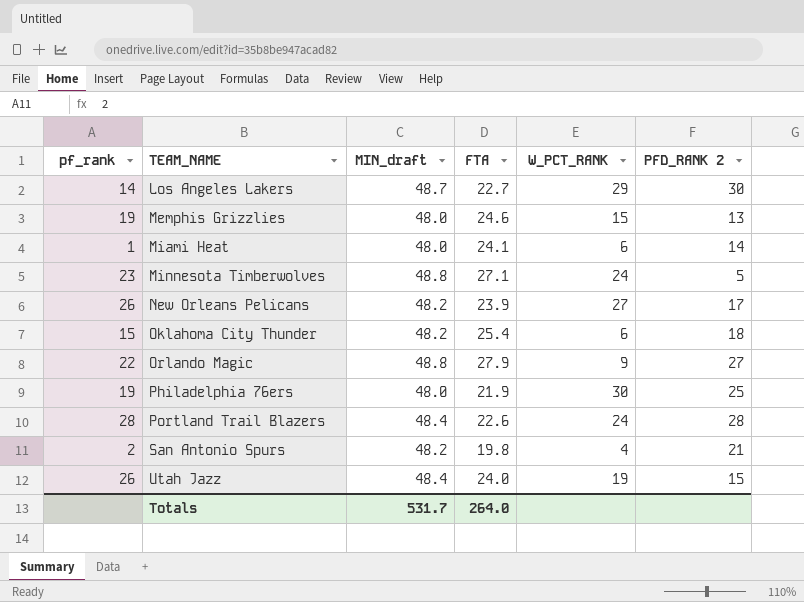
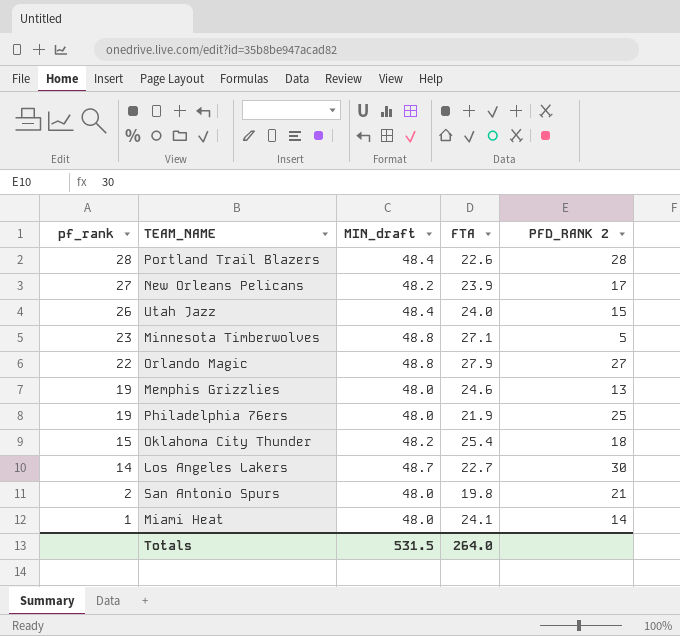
row order: TEAM_NAME ascending -> pf_rank descending
column W_PCT_RANK | position: 5 -> none
New Orleans Pelicans | pf_rank: 26 -> 27
San Antonio Spurs | MIN_draft: 48.2 -> 48.0
Totals | MIN_draft: 531.7 -> 531.5

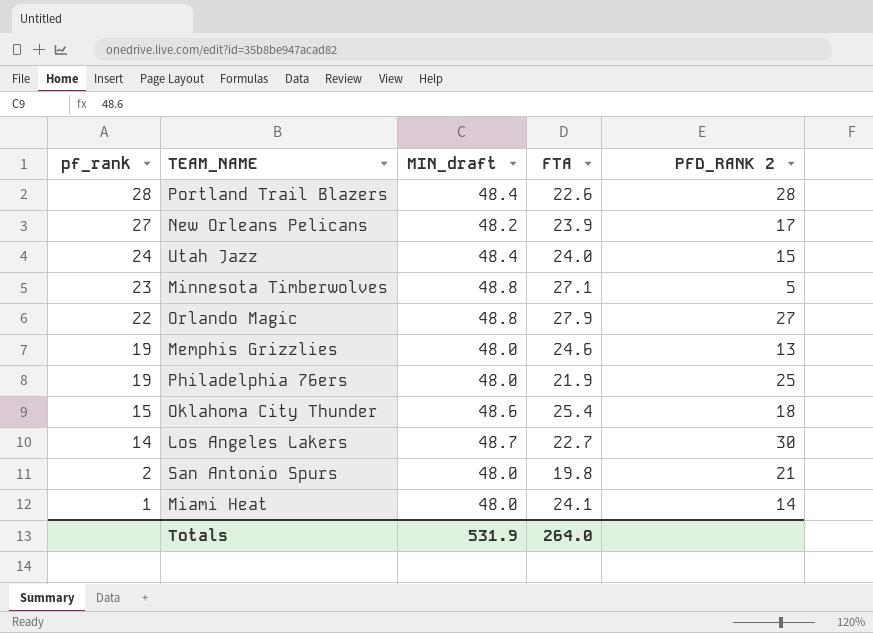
Utah Jazz | pf_rank: 26 -> 24
Oklahoma City Thunder | MIN_draft: 48.2 -> 48.6
Totals | MIN_draft: 531.5 -> 531.9

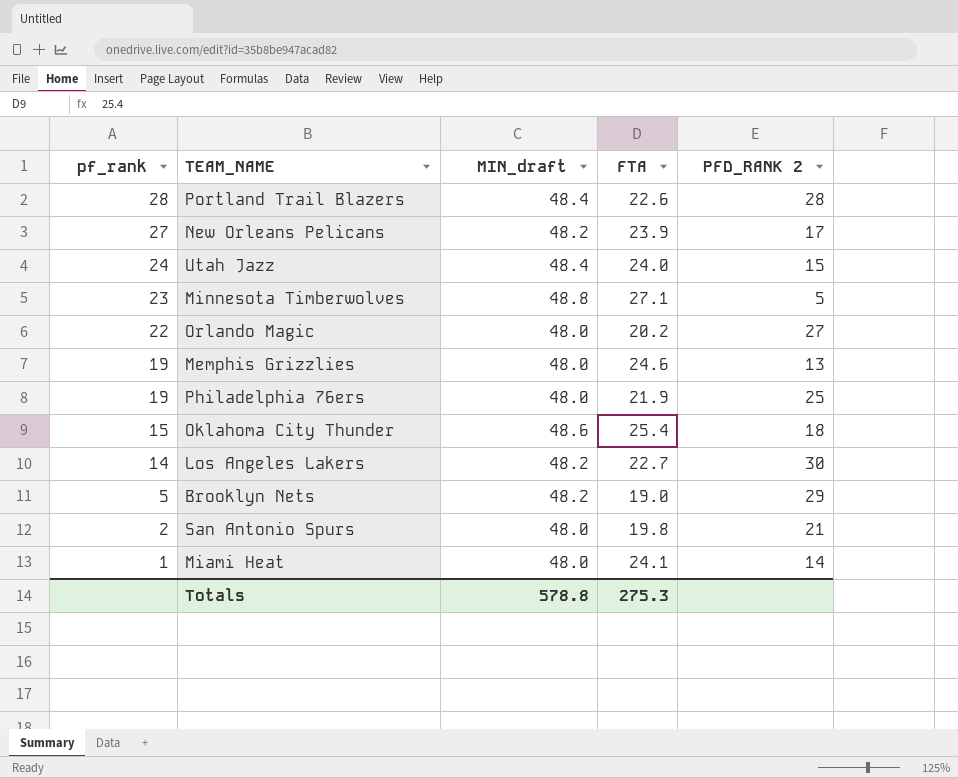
Orlando Magic | MIN_draft: 48.8 -> 48.0
Orlando Magic | FTA: 27.9 -> 20.2
Los Angeles Lakers | MIN_draft: 48.7 -> 48.2
row Brooklyn Nets: none -> 5 | 48.2 | 19.0 | 29
Totals | MIN_draft: 531.9 -> 578.8
Totals | FTA: 264.0 -> 275.3

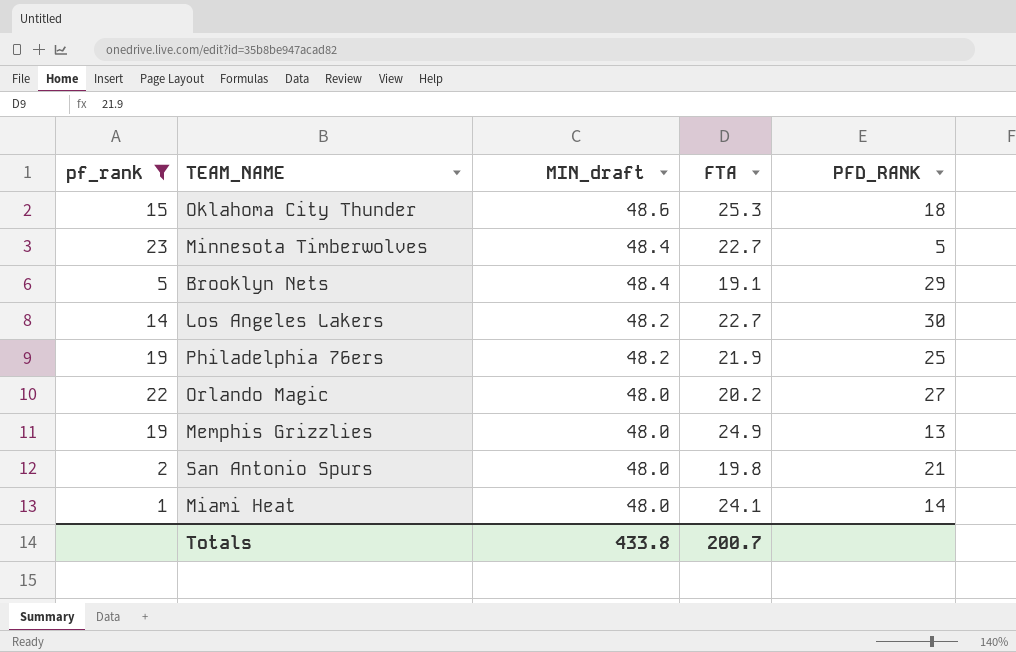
filter: none -> pf_rank <= 23
row order: pf_rank descending -> MIN_draft descending
column name: PFD_RANK 2 -> PFD_RANK
Oklahoma City Thunder | FTA: 25.4 -> 25.3
Minnesota Timberwolves | MIN_draft: 48.8 -> 48.4
Minnesota Timberwolves | FTA: 27.1 -> 22.7
Brooklyn Nets | MIN_draft: 48.2 -> 48.4
Brooklyn Nets | FTA: 19.0 -> 19.1
Philadelphia 76ers | MIN_draft: 48.0 -> 48.2
Memphis Grizzlies | FTA: 24.6 -> 24.9
Totals | MIN_draft: 578.8 -> 433.8
Totals | FTA: 275.3 -> 200.7

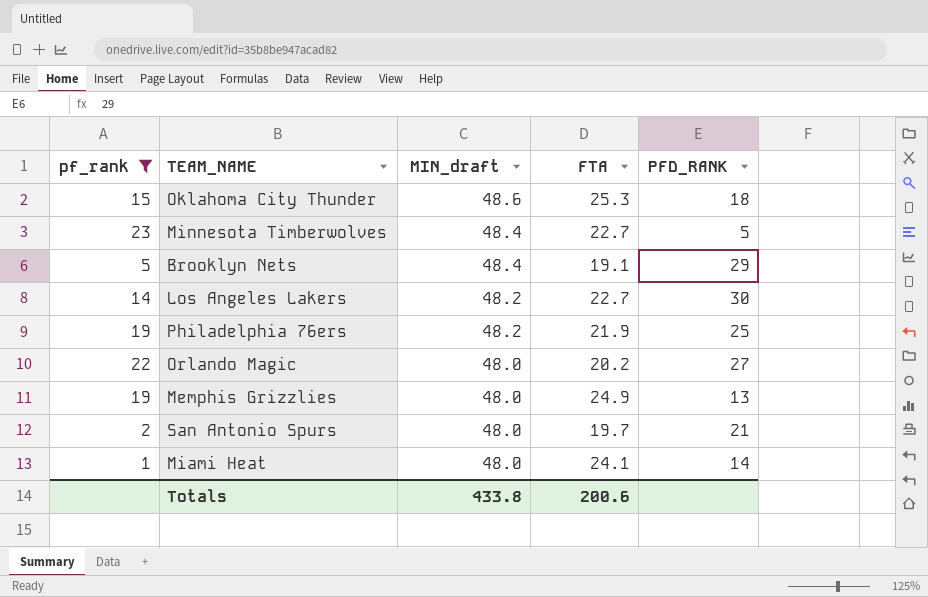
San Antonio Spurs | FTA: 19.8 -> 19.7
Totals | FTA: 200.7 -> 200.6

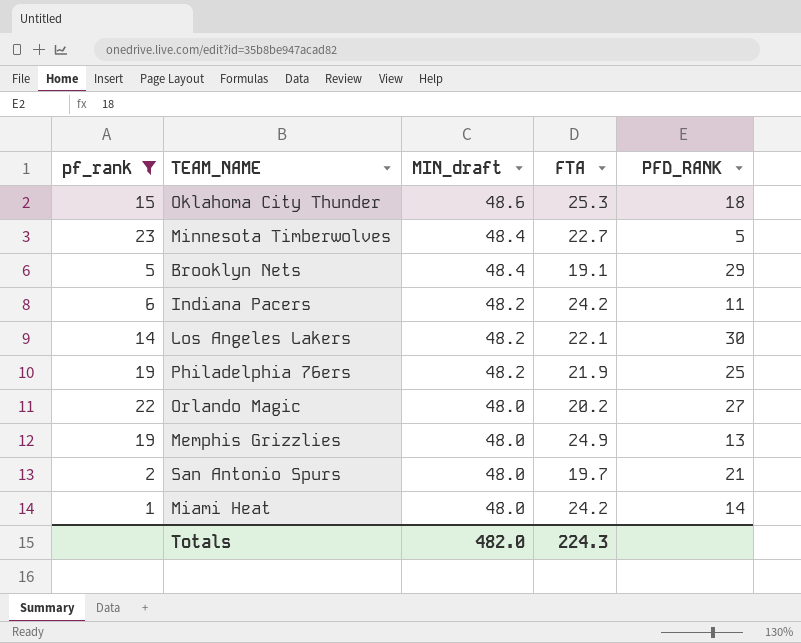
row Indiana Pacers: none -> 6 | 48.2 | 24.2 | 11
Los Angeles Lakers | FTA: 22.7 -> 22.1
Miami Heat | FTA: 24.1 -> 24.2
Totals | MIN_draft: 433.8 -> 482.0
Totals | FTA: 200.6 -> 224.3

